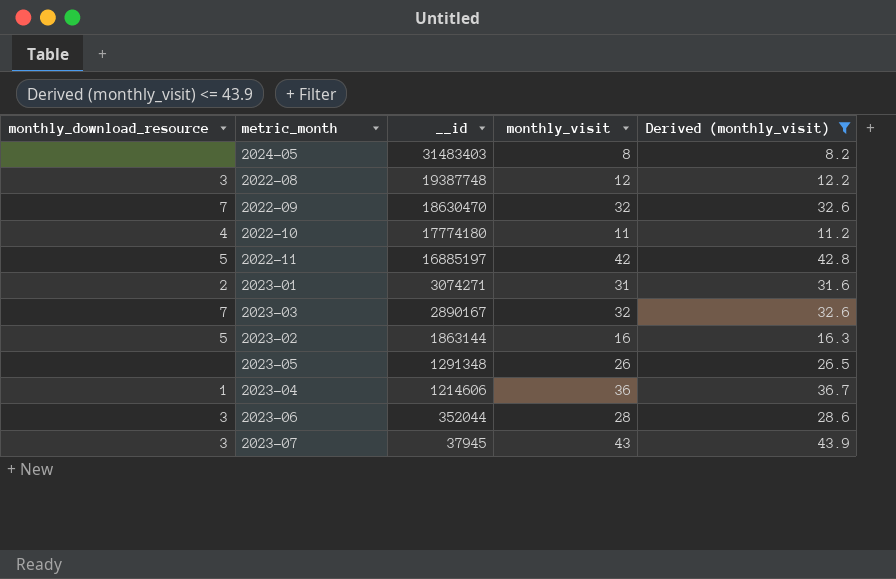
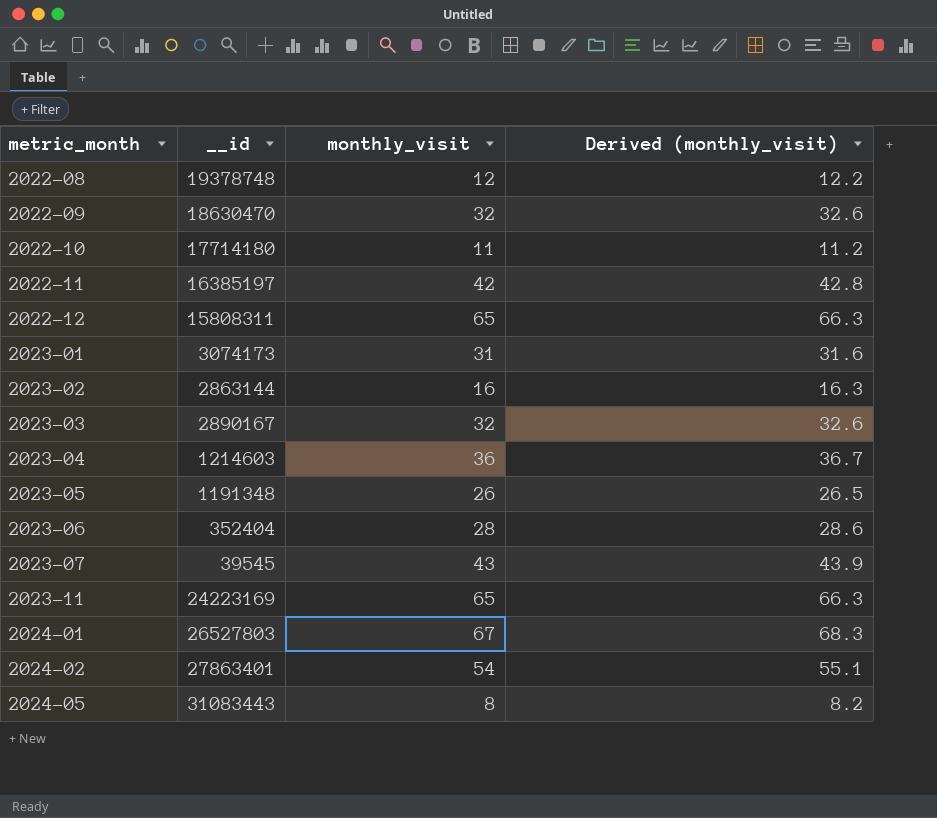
filter: Derived (monthly_visit) <= 43.9 -> none
row order: __id descending -> metric_month ascending
column monthly_download_resource | position: 1 -> none
2022-08 | __id: 19387748 -> 19378748
2022-10 | __id: 17774180 -> 17714180
2022-11 | __id: 16885197 -> 16385197
2023-01 | __id: 3074271 -> 3074173
2023-02 | __id: 1863144 -> 2863144
2023-04 | __id: 1214606 -> 1214603
2023-05 | __id: 1291348 -> 1191348
2023-06 | __id: 352044 -> 352404
2023-07 | __id: 37945 -> 39545
2024-05 | __id: 31483403 -> 31083443

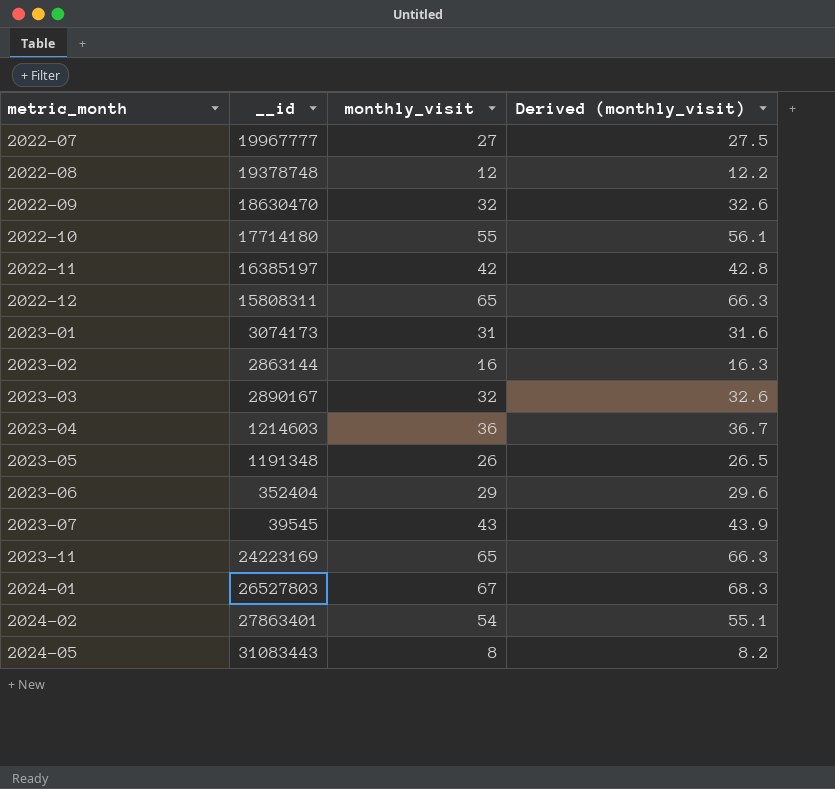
row 2022-07: none -> 19967777 | 27 | 27.5
2022-10 | monthly_visit: 11 -> 55
2022-10 | Derived (monthly_visit): 11.2 -> 56.1
2023-06 | monthly_visit: 28 -> 29
2023-06 | Derived (monthly_visit): 28.6 -> 29.6

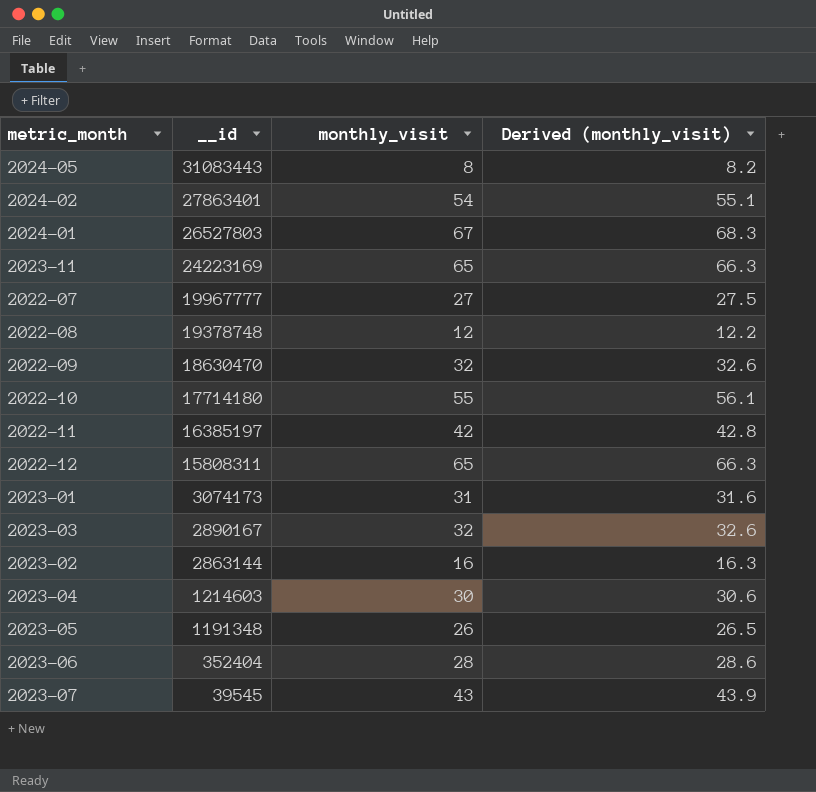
row order: metric_month ascending -> __id descending
2023-04 | monthly_visit: 36 -> 30
2023-04 | Derived (monthly_visit): 36.7 -> 30.6
2023-06 | monthly_visit: 29 -> 28
2023-06 | Derived (monthly_visit): 29.6 -> 28.6

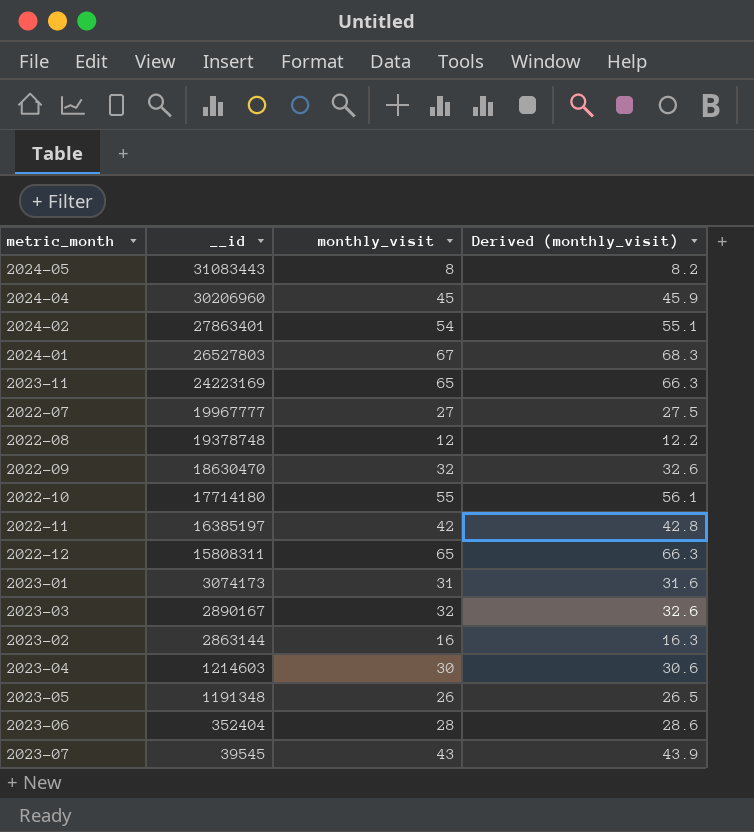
row 2024-04: none -> 30206960 | 45 | 45.9

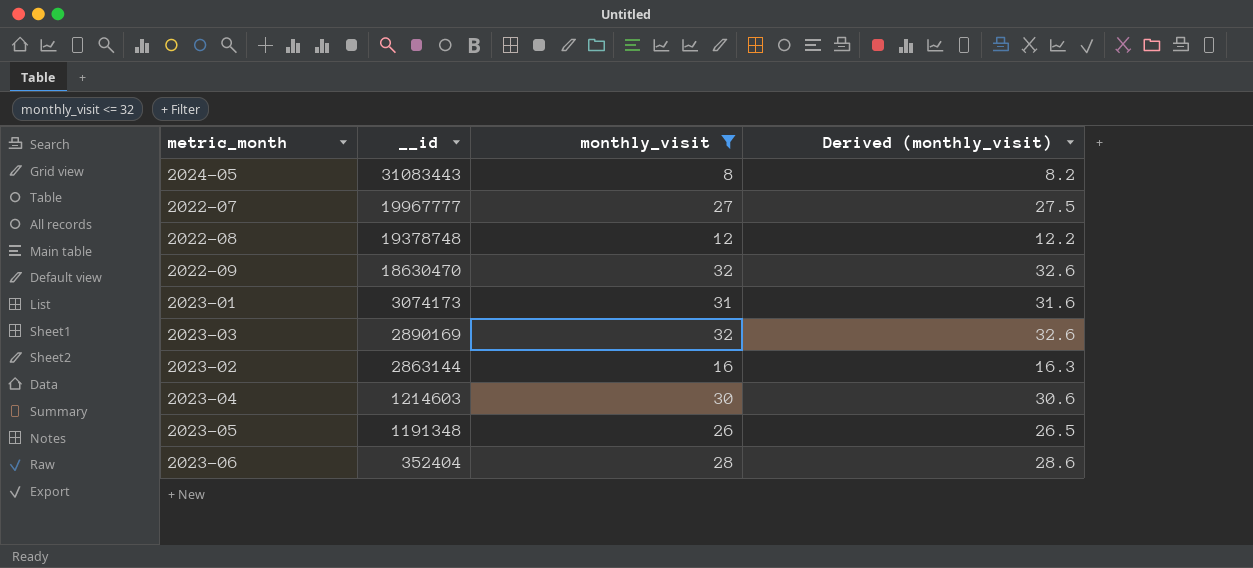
filter: none -> monthly_visit <= 32
2023-03 | __id: 2890167 -> 2890169

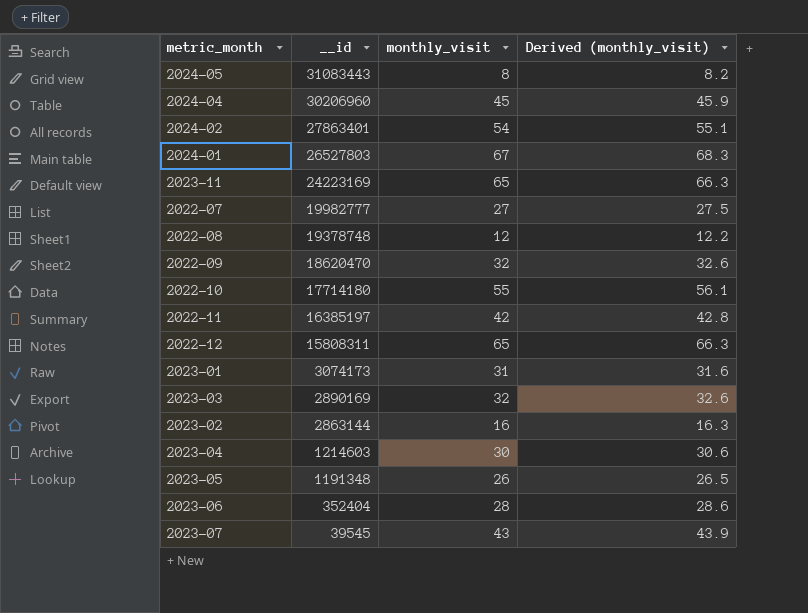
filter: monthly_visit <= 32 -> none
2022-07 | __id: 19967777 -> 19982777
2022-09 | __id: 18630470 -> 18620470

